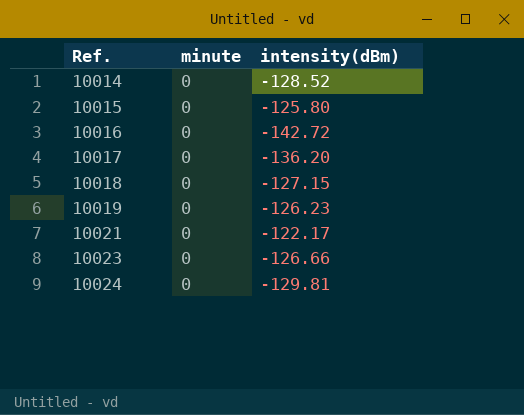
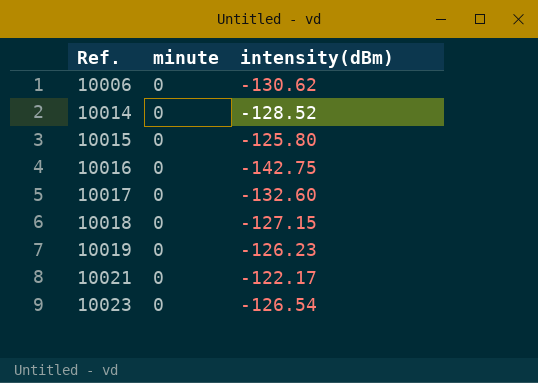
row 10024: 0 | -129.81 -> none
row 10006: none -> 0 | -130.62
10016 | intensity(dBm): -142.72 -> -142.75
10017 | intensity(dBm): -136.20 -> -132.60
10023 | intensity(dBm): -126.66 -> -126.54

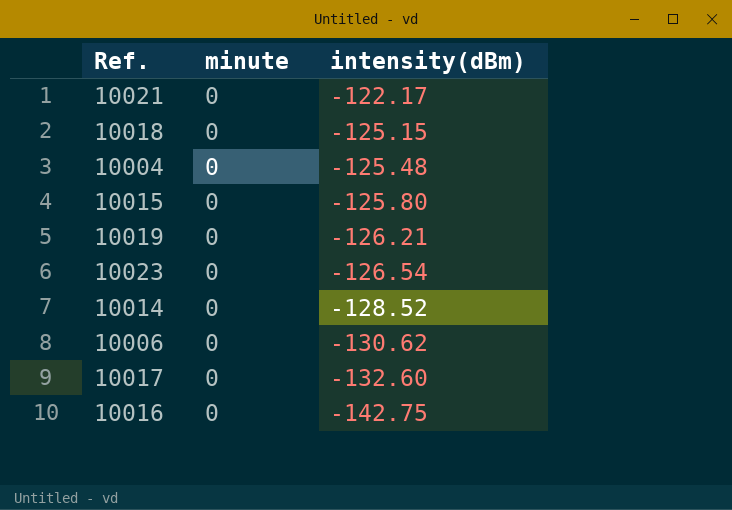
row order: Ref. ascending -> intensity(dBm) descending
10018 | intensity(dBm): -127.15 -> -125.15
row 10004: none -> 0 | -125.48
10019 | intensity(dBm): -126.23 -> -126.21

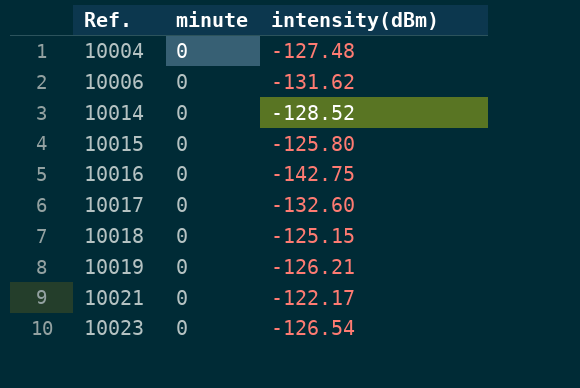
row order: intensity(dBm) descending -> Ref. ascending
10004 | intensity(dBm): -125.48 -> -127.48
10006 | intensity(dBm): -130.62 -> -131.62

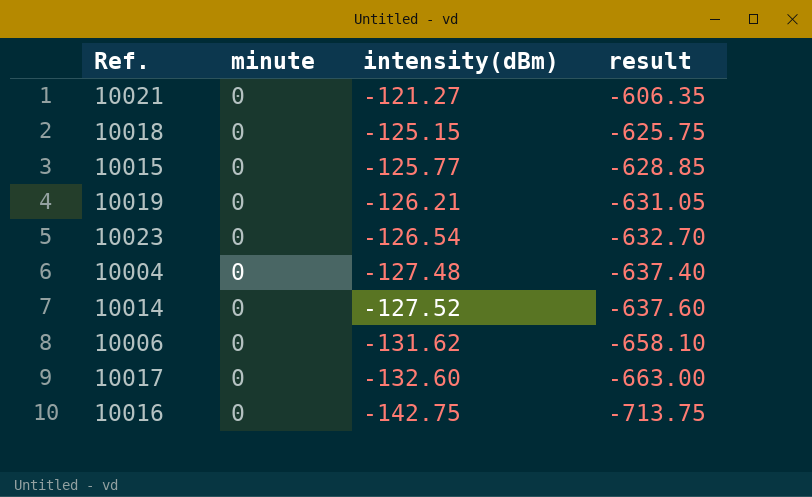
row order: Ref. ascending -> intensity(dBm) descending
column result | formula: none -> [intensity(dBm)] * 5
10021 | intensity(dBm): -122.17 -> -121.27
10015 | intensity(dBm): -125.80 -> -125.77
10014 | intensity(dBm): -128.52 -> -127.52

